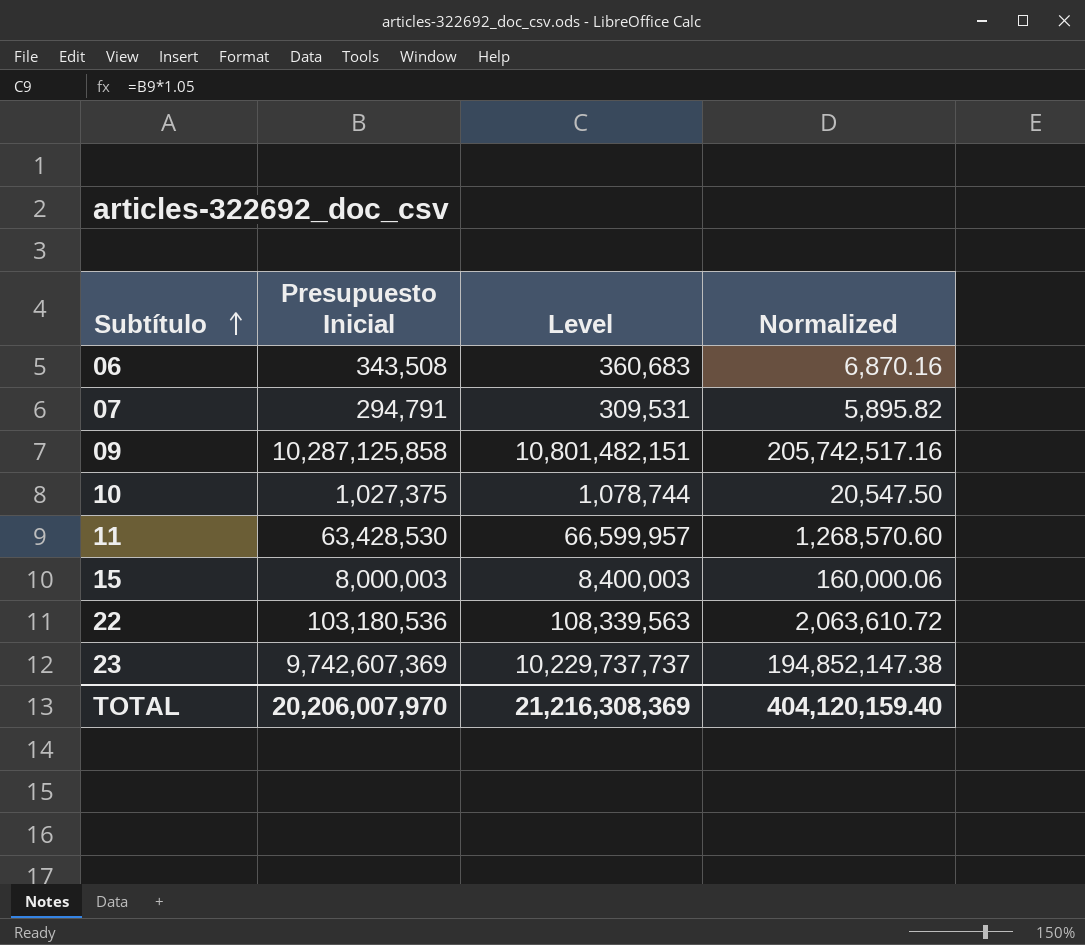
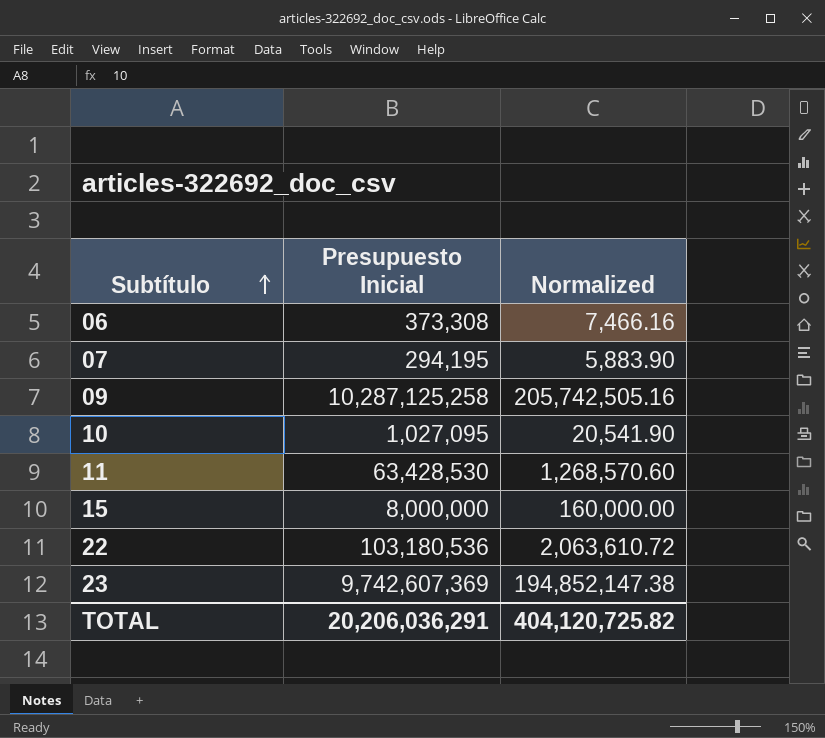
column Level | formula: [Presupuesto Inicial] * 1.05 -> none
06 | Presupuesto Inicial: 343,508 -> 373,308
06 | Normalized: 6,870.16 -> 7,466.16
07 | Presupuesto Inicial: 294,791 -> 294,195
07 | Normalized: 5,895.82 -> 5,883.90
09 | Presupuesto Inicial: 10,287,125,858 -> 10,287,125,258
09 | Normalized: 205,742,517.16 -> 205,742,505.16
10 | Presupuesto Inicial: 1,027,375 -> 1,027,095
10 | Normalized: 20,547.50 -> 20,541.90
15 | Presupuesto Inicial: 8,000,003 -> 8,000,000
15 | Normalized: 160,000.06 -> 160,000.00
TOTAL | Presupuesto Inicial: 20,206,007,970 -> 20,206,036,291
TOTAL | Normalized: 404,120,159.40 -> 404,120,725.82

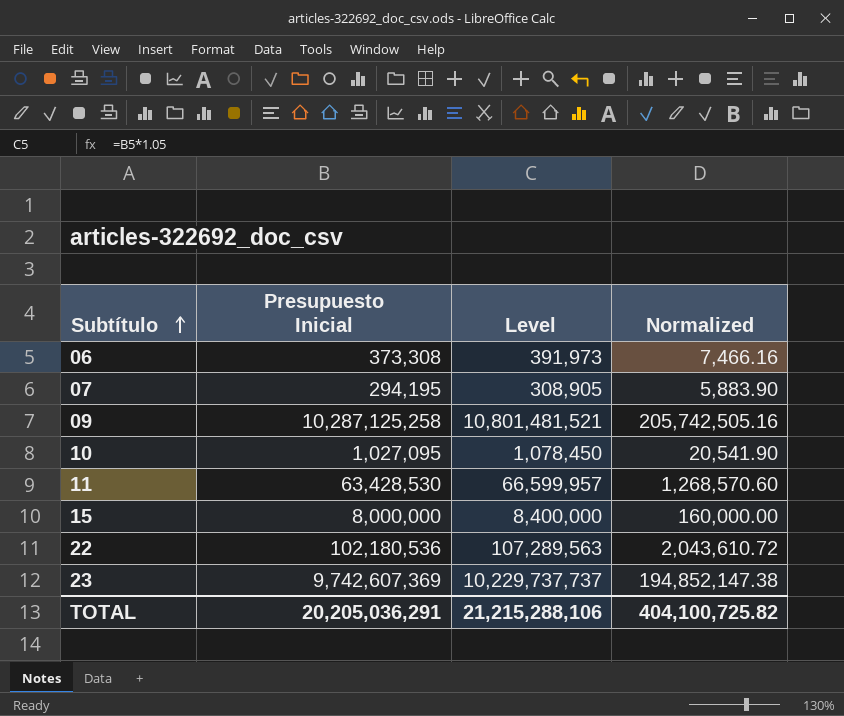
column Level | formula: none -> [Presupuesto Inicial] * 1.05
22 | Presupuesto Inicial: 103,180,536 -> 102,180,536
22 | Normalized: 2,063,610.72 -> 2,043,610.72
TOTAL | Presupuesto Inicial: 20,206,036,291 -> 20,205,036,291
TOTAL | Normalized: 404,120,725.82 -> 404,100,725.82

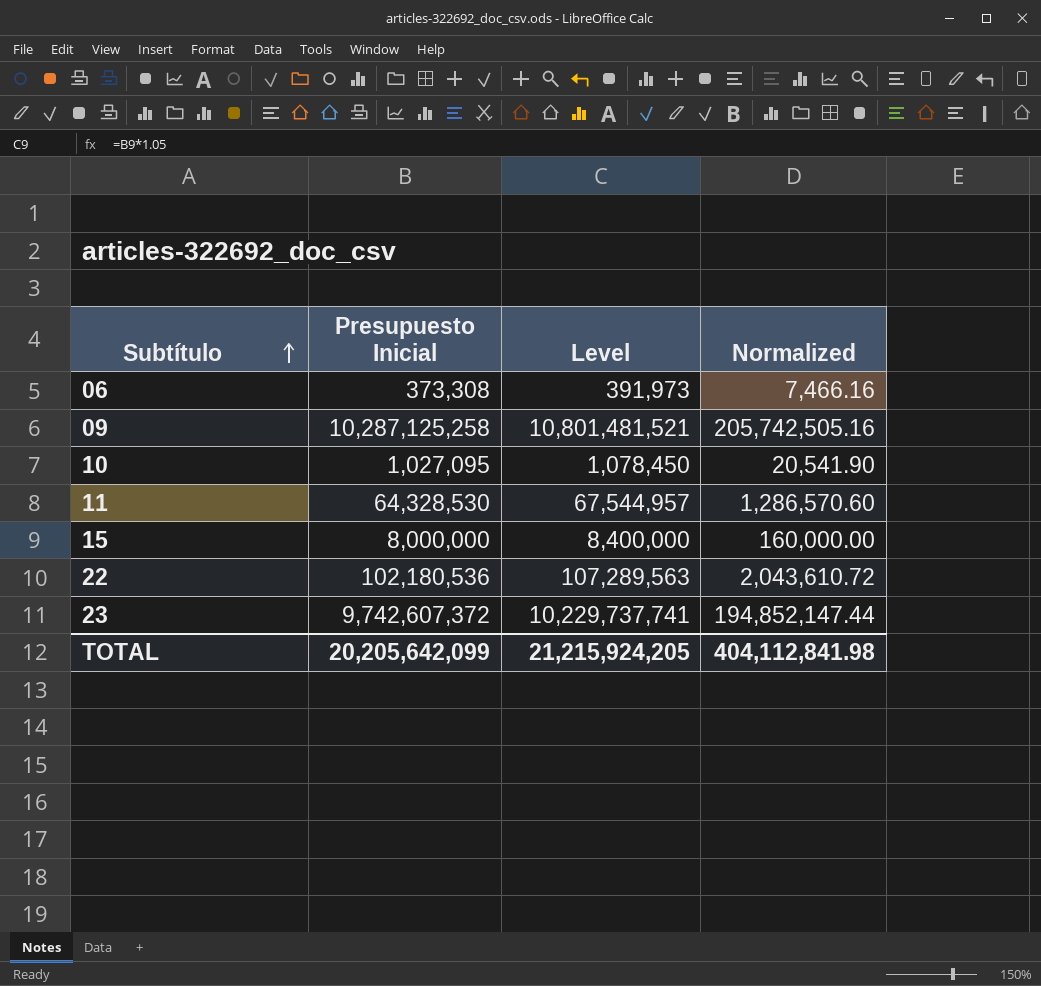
row 07: 294,195 | 308,905 | 5,883.90 -> none
11 | Presupuesto Inicial: 63,428,530 -> 64,328,530
11 | Level: 66,599,957 -> 67,544,957
11 | Normalized: 1,268,570.60 -> 1,286,570.60
23 | Presupuesto Inicial: 9,742,607,369 -> 9,742,607,372
23 | Level: 10,229,737,737 -> 10,229,737,741
23 | Normalized: 194,852,147.38 -> 194,852,147.44
TOTAL | Presupuesto Inicial: 20,205,036,291 -> 20,205,642,099
TOTAL | Level: 21,215,288,106 -> 21,215,924,205
TOTAL | Normalized: 404,100,725.82 -> 404,112,841.98

